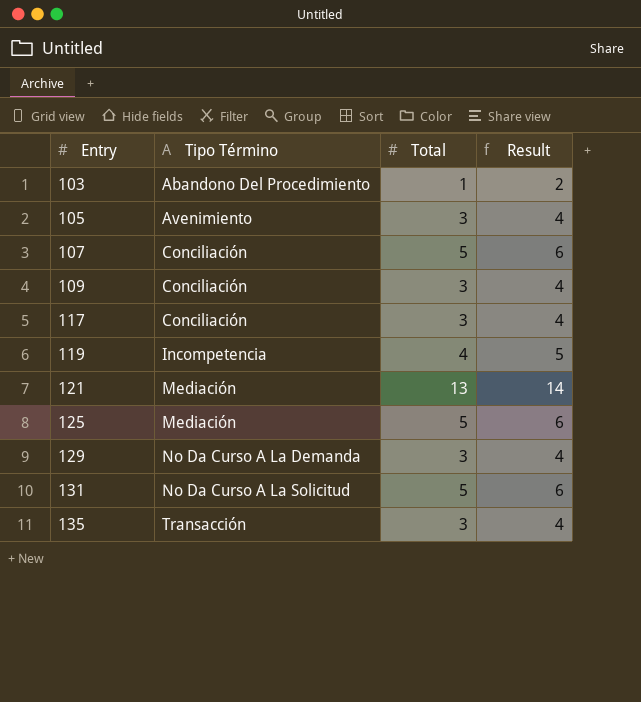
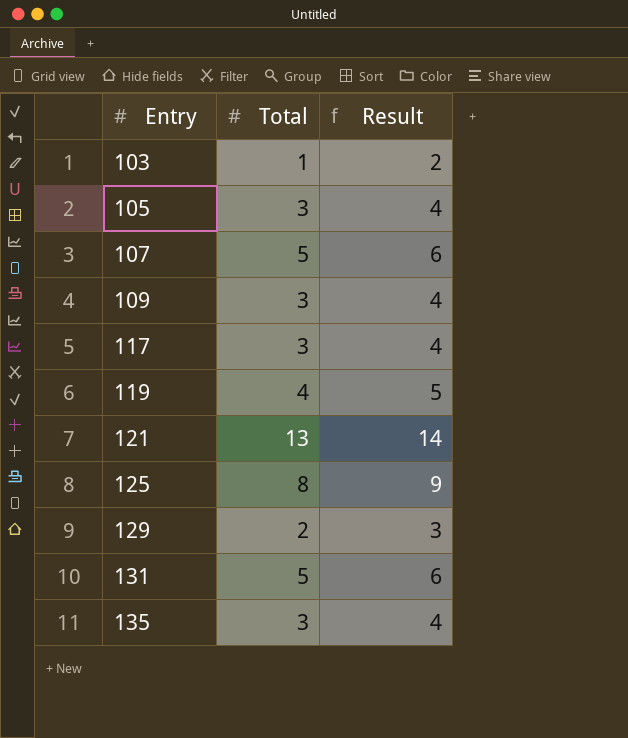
column Tipo Término | position: 2 -> none
125 | Total: 5 -> 8
125 | Result: 6 -> 9
129 | Total: 3 -> 2
129 | Result: 4 -> 3

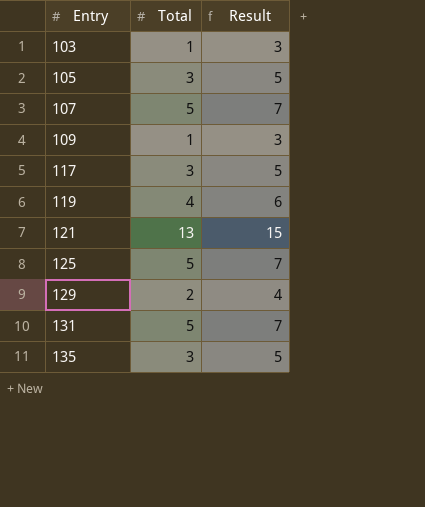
column Result | formula: [Total] + 1 -> [Total] + 2
109 | Total: 3 -> 1
125 | Total: 8 -> 5

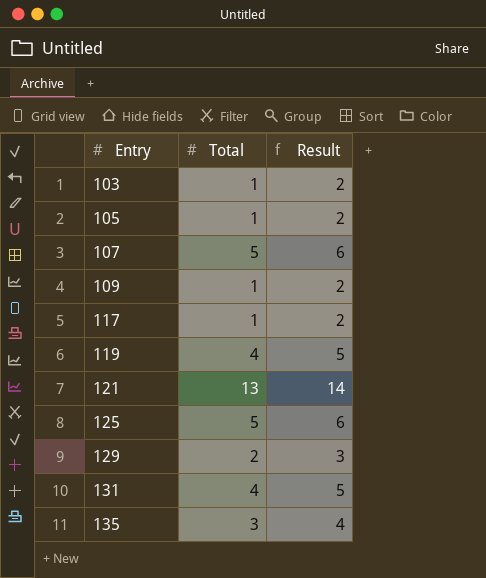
column Result | formula: [Total] + 2 -> [Total] + 1
105 | Total: 3 -> 1
117 | Total: 3 -> 1
131 | Total: 5 -> 4

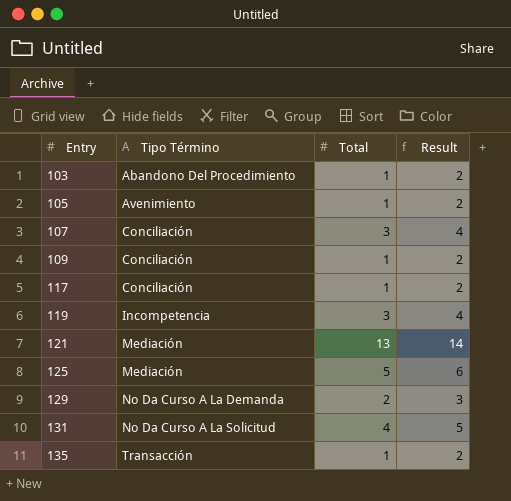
column Tipo Término | position: none -> 2
107 | Total: 5 -> 3
107 | Result: 6 -> 4
119 | Total: 4 -> 3
119 | Result: 5 -> 4
135 | Total: 3 -> 1
135 | Result: 4 -> 2

